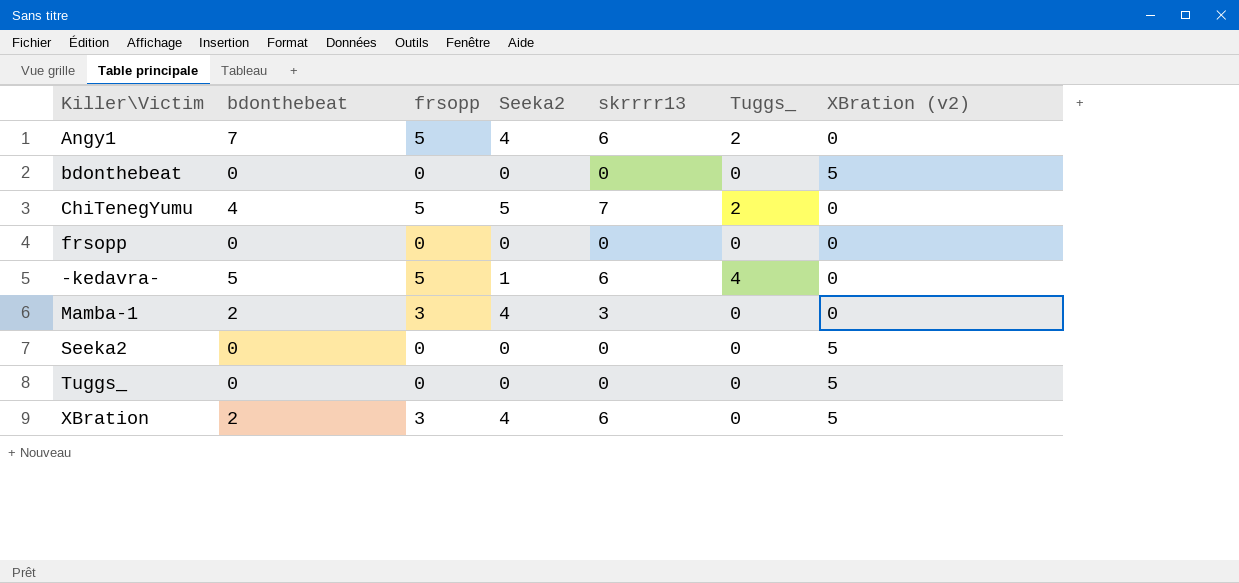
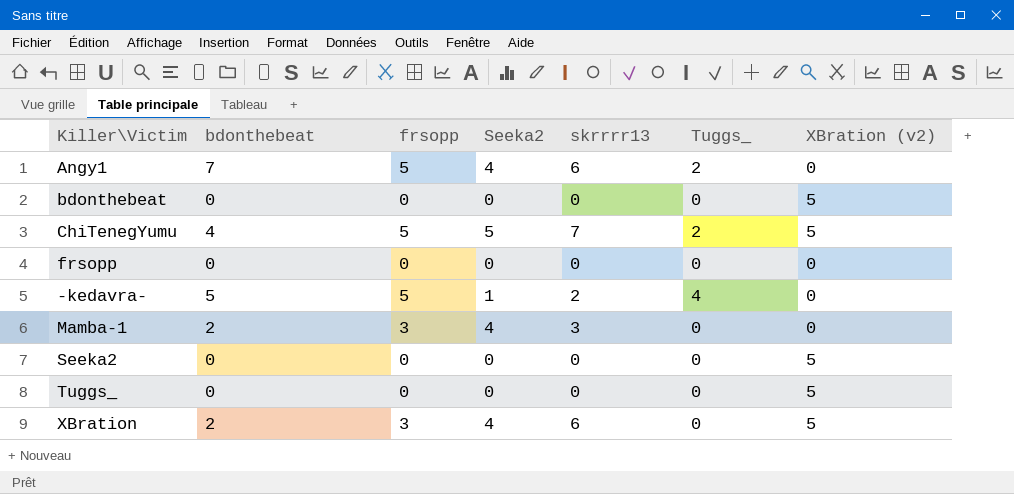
ChiTenegYumu | XBration (v2): 0 -> 5
-kedavra- | skrrrr13: 6 -> 2

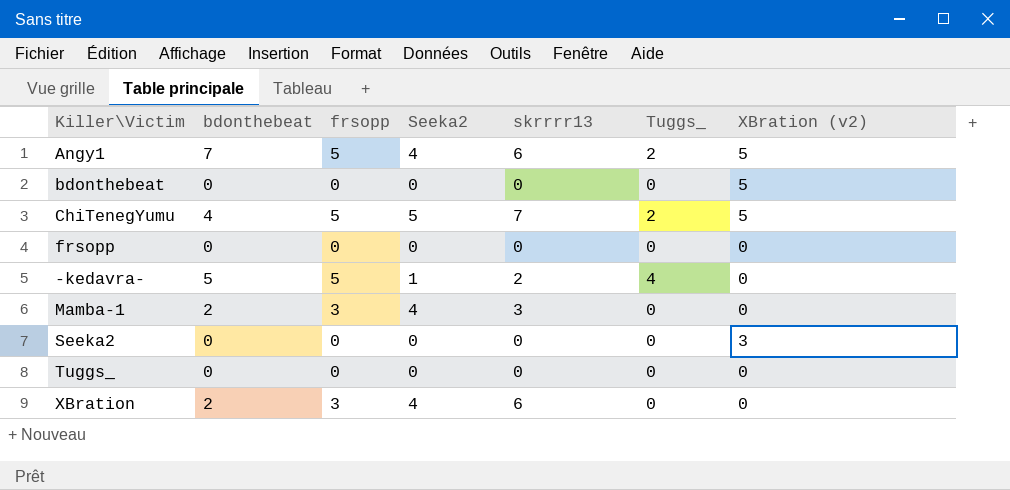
Angy1 | XBration (v2): 0 -> 5
Seeka2 | XBration (v2): 5 -> 3
Tuggs_ | XBration (v2): 5 -> 0
XBration | XBration (v2): 5 -> 0

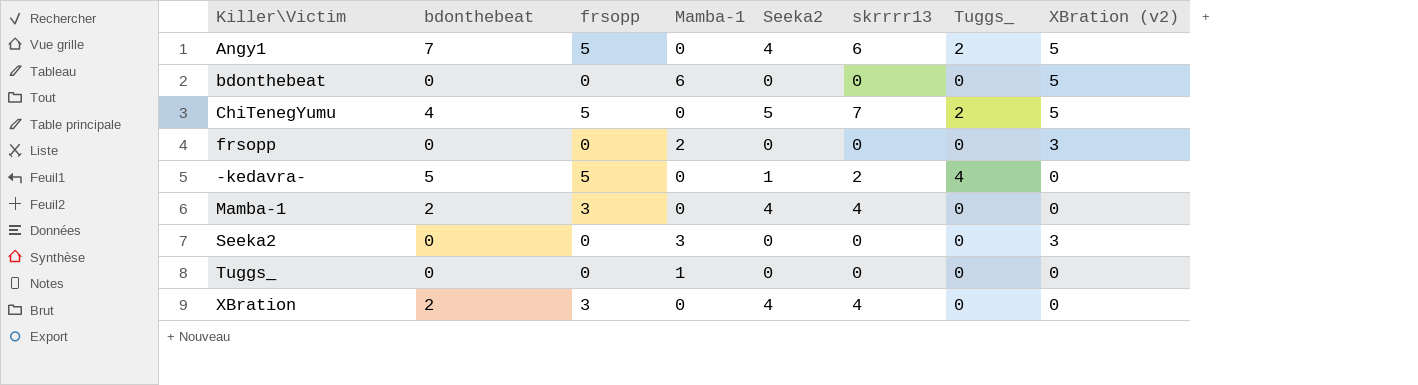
column Mamba-1 | position: none -> 4
frsopp | XBration (v2): 0 -> 3
Mamba-1 | skrrrr13: 3 -> 4
XBration | skrrrr13: 6 -> 4

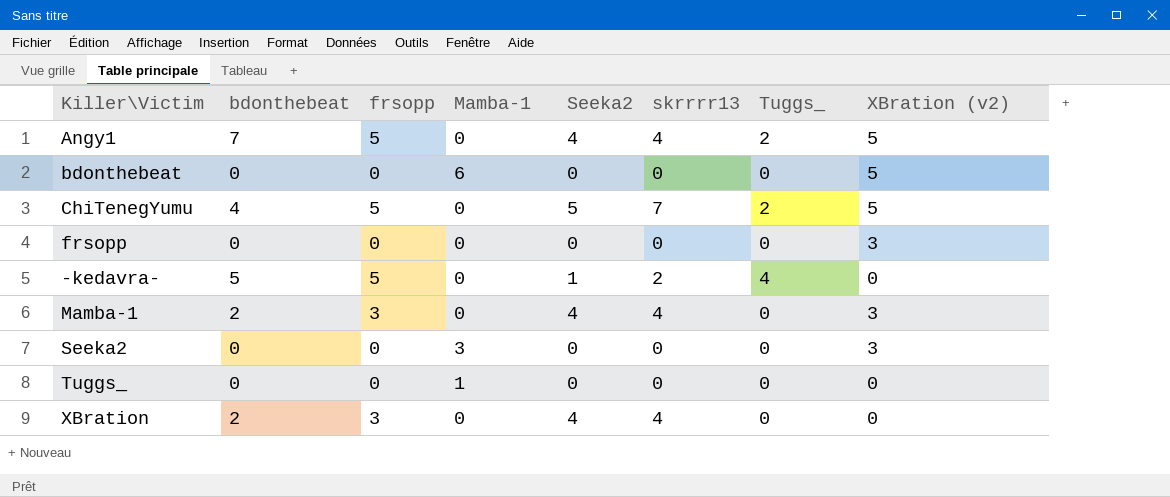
Angy1 | skrrrr13: 6 -> 4
frsopp | Mamba-1: 2 -> 0
Mamba-1 | XBration (v2): 0 -> 3

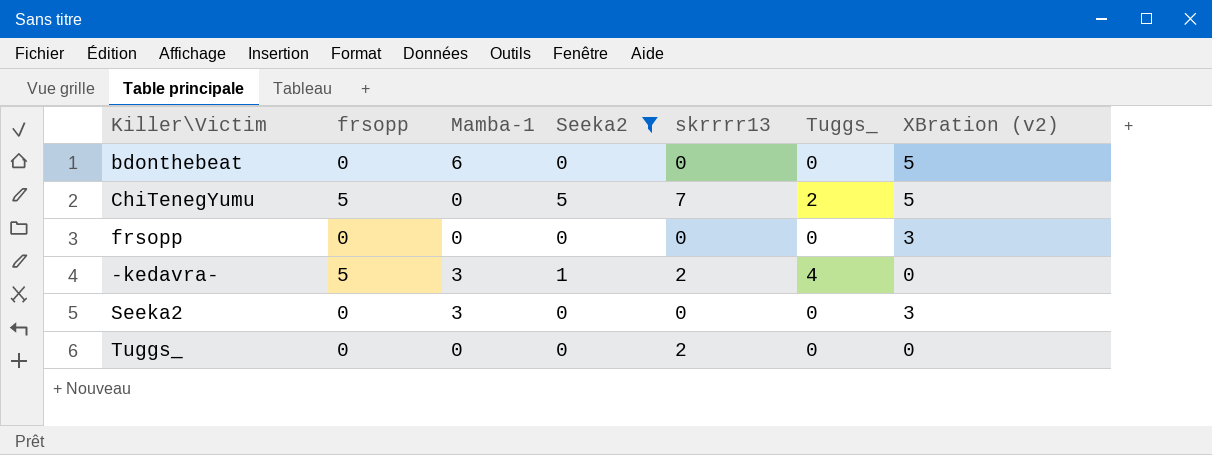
filter: none -> Seeka2 != 4
column bdonthebeat | position: 2 -> none
-kedavra- | Mamba-1: 0 -> 3
Tuggs_ | Mamba-1: 1 -> 0
Tuggs_ | skrrrr13: 0 -> 2

